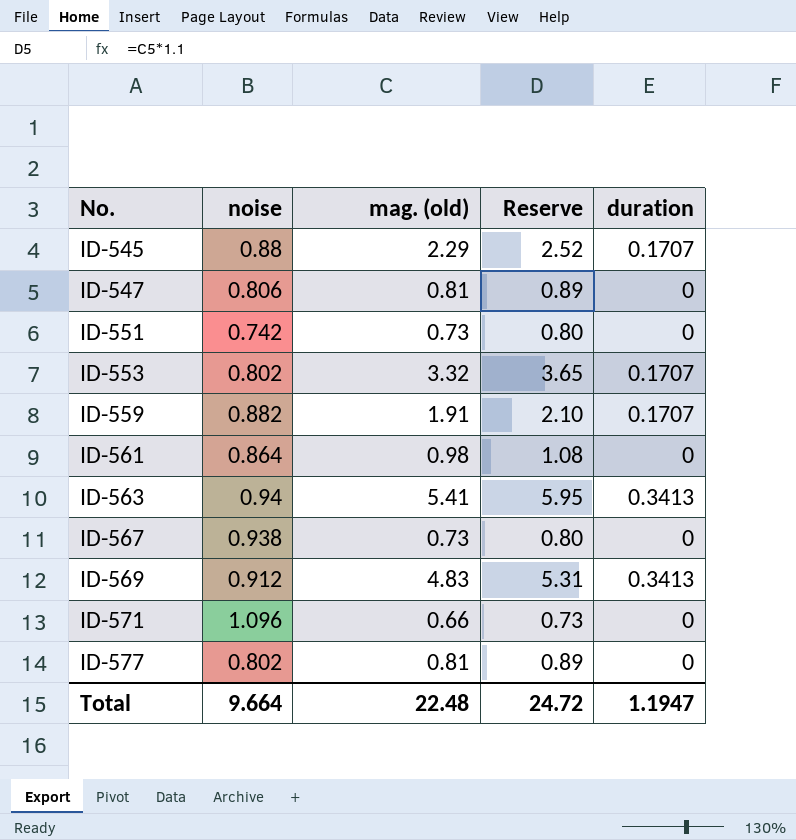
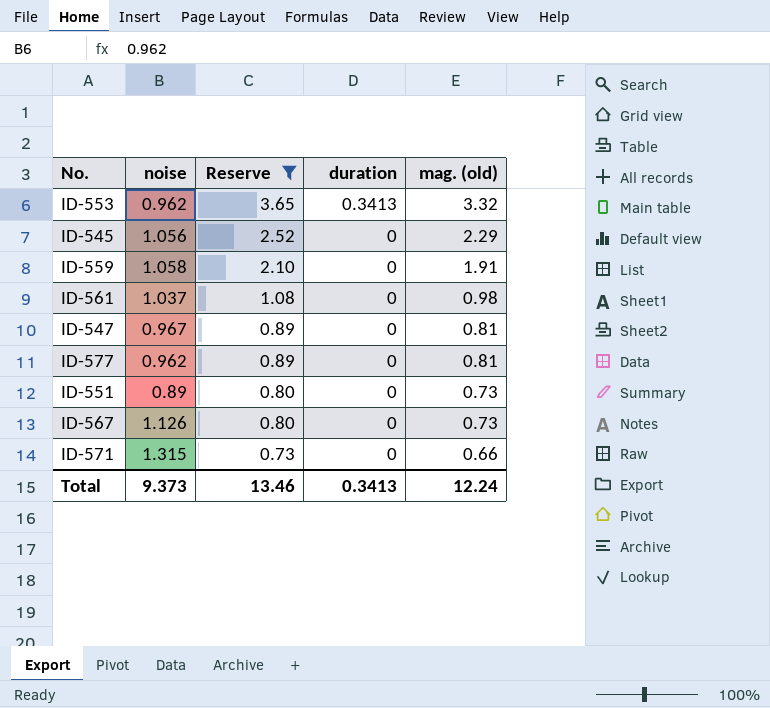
filter: none -> Reserve <= 3.65
row order: No. ascending -> Reserve descending
column mag. (old) | position: 3 -> 5
ID-553 | noise: 0.802 -> 0.962
ID-553 | duration: 0.1707 -> 0.3413
ID-545 | noise: 0.88 -> 1.056
ID-545 | duration: 0.1707 -> 0
ID-559 | noise: 0.882 -> 1.058
ID-559 | duration: 0.1707 -> 0
ID-561 | noise: 0.864 -> 1.037
ID-547 | noise: 0.806 -> 0.967
ID-577 | noise: 0.802 -> 0.962
ID-551 | noise: 0.742 -> 0.89
ID-567 | noise: 0.938 -> 1.126
ID-571 | noise: 1.096 -> 1.315
Total | noise: 9.664 -> 9.373
Total | Reserve: 24.72 -> 13.46
Total | duration: 1.1947 -> 0.3413
Total | mag. (old): 22.48 -> 12.24

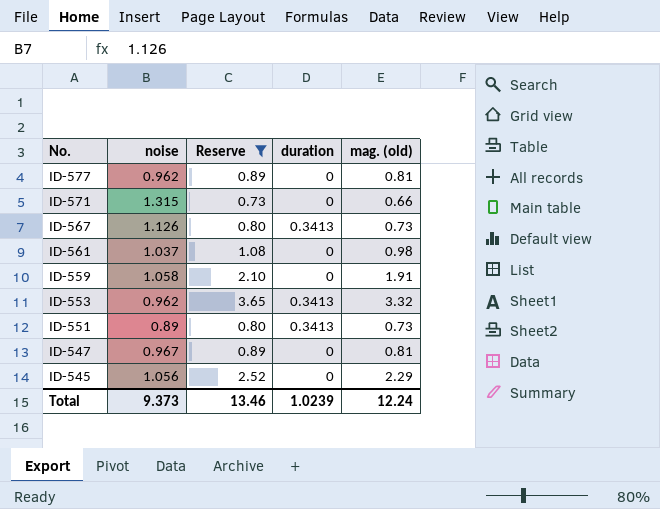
row order: Reserve descending -> No. descending
ID-567 | duration: 0 -> 0.3413
ID-551 | duration: 0 -> 0.3413
Total | duration: 0.3413 -> 1.0239

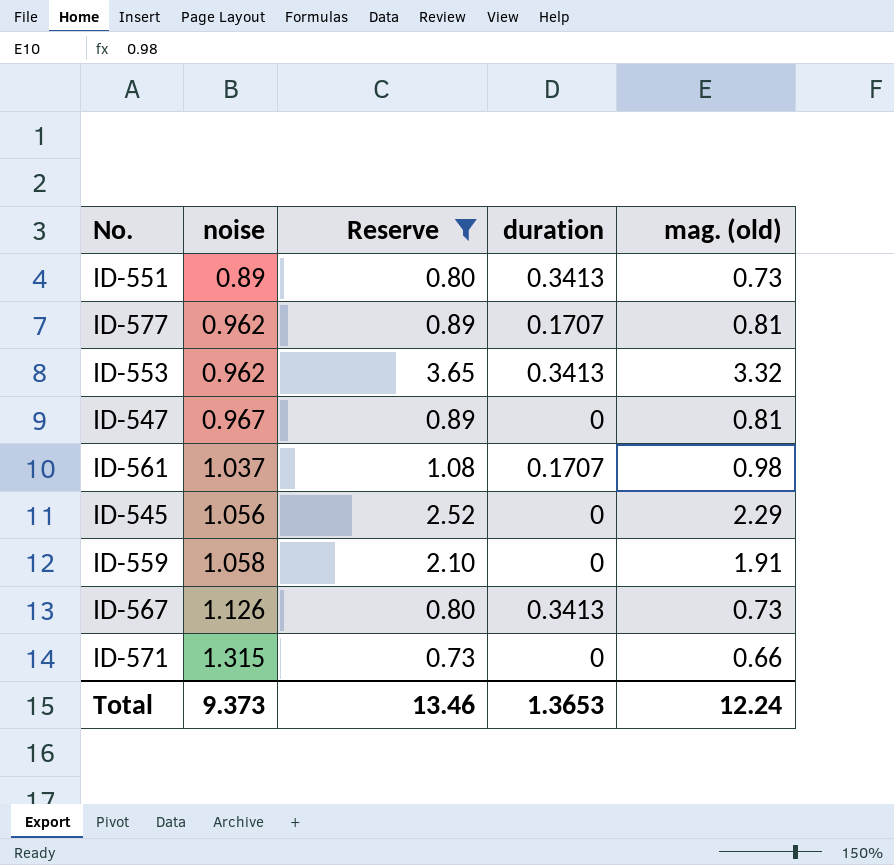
row order: No. descending -> noise ascending
ID-577 | duration: 0 -> 0.1707
ID-561 | duration: 0 -> 0.1707
Total | duration: 1.0239 -> 1.3653

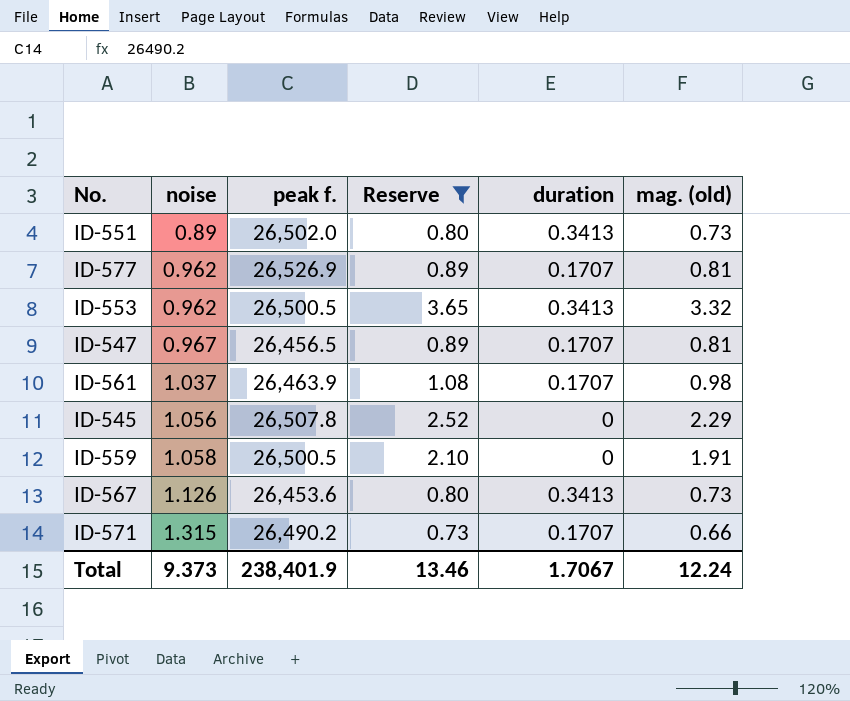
column peak f. | position: none -> 3
ID-547 | duration: 0 -> 0.1707
ID-571 | duration: 0 -> 0.1707
Total | duration: 1.3653 -> 1.7067

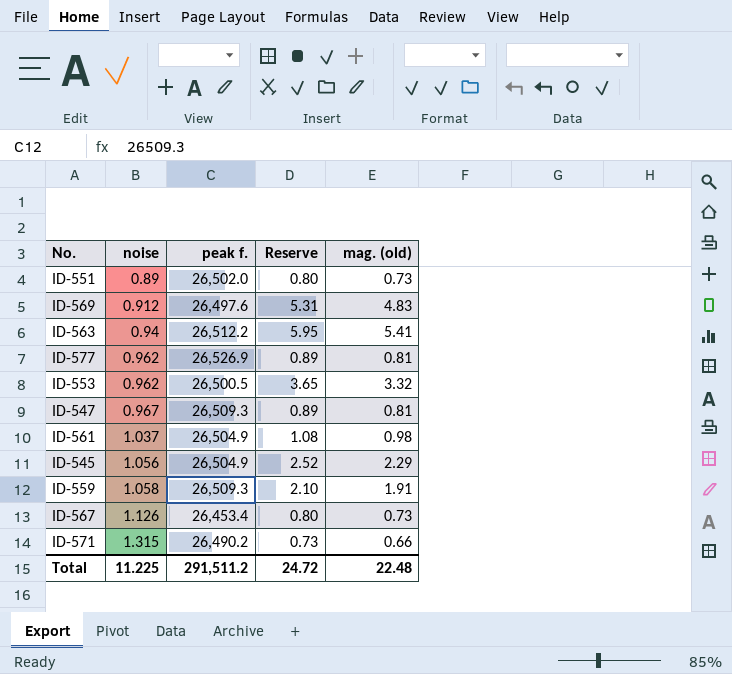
filter: Reserve <= 3.65 -> none
column duration | position: 5 -> none
ID-547 | peak f.: 26,456.5 -> 26,509.3
ID-561 | peak f.: 26,463.9 -> 26,504.9
ID-545 | peak f.: 26,507.8 -> 26,504.9
ID-559 | peak f.: 26,500.5 -> 26,509.3
ID-567 | peak f.: 26,453.6 -> 26,453.4
Total | noise: 9.373 -> 11.225
Total | peak f.: 238,401.9 -> 291,511.2
Total | Reserve: 13.46 -> 24.72
Total | mag. (old): 12.24 -> 22.48

